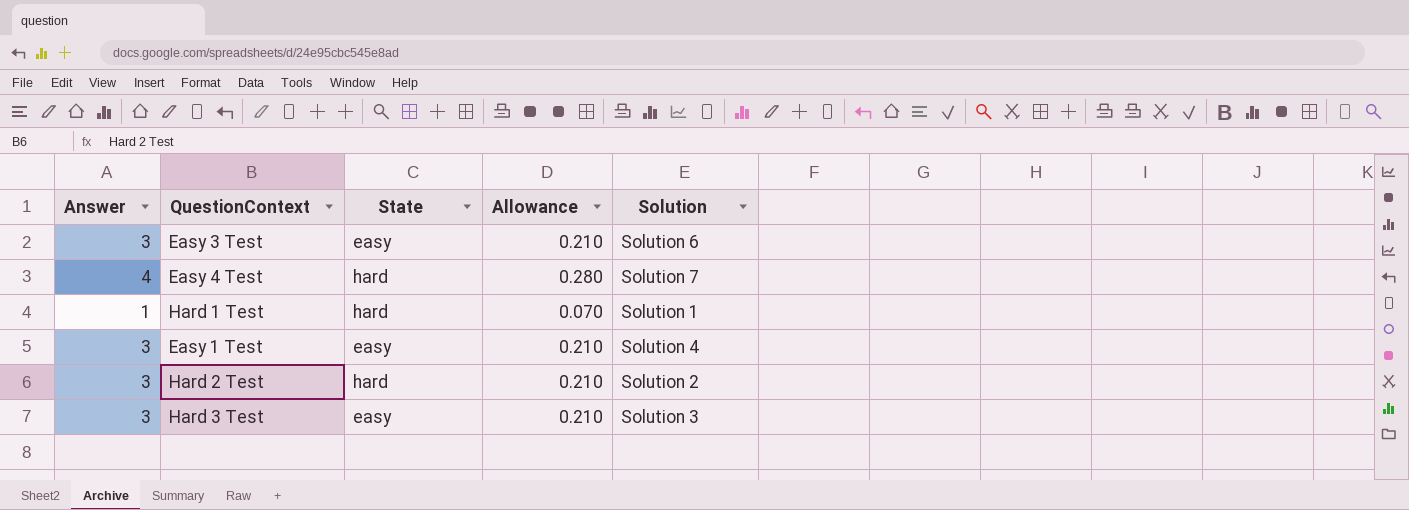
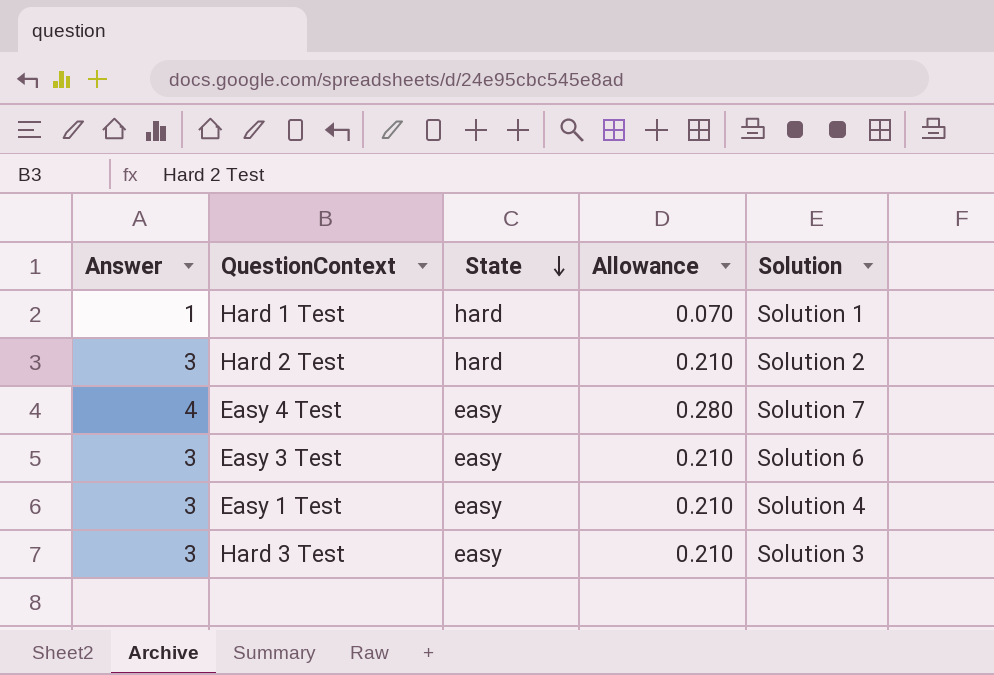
row order: none -> State descending
Easy 4 Test | State: hard -> easy

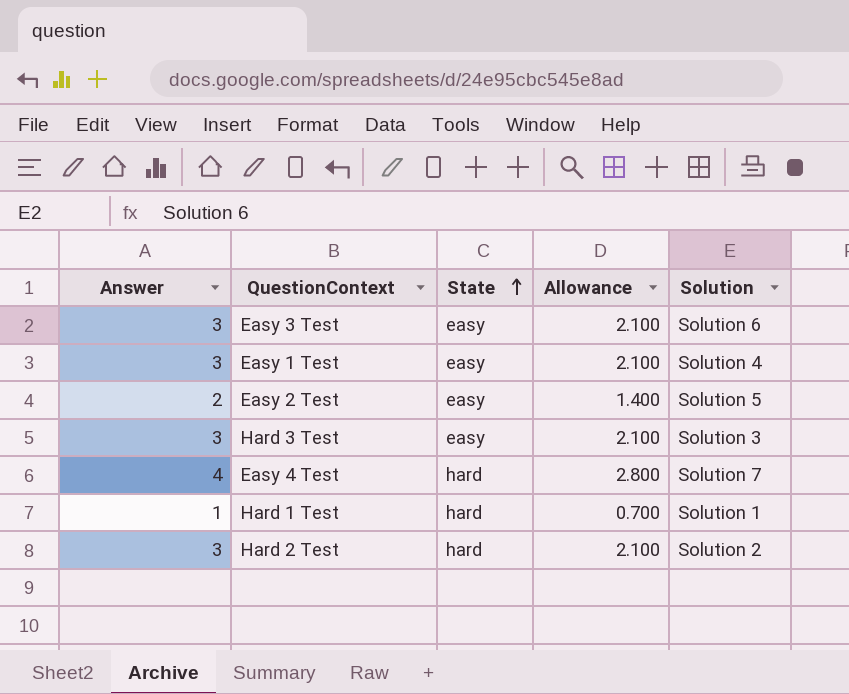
row order: State descending -> State ascending
column Allowance | formula: [Answer] * 0.07 -> [Answer] * 0.7
row Easy 2 Test: none -> 2 | easy | 1.400 | Solution 5
Easy 4 Test | State: easy -> hard

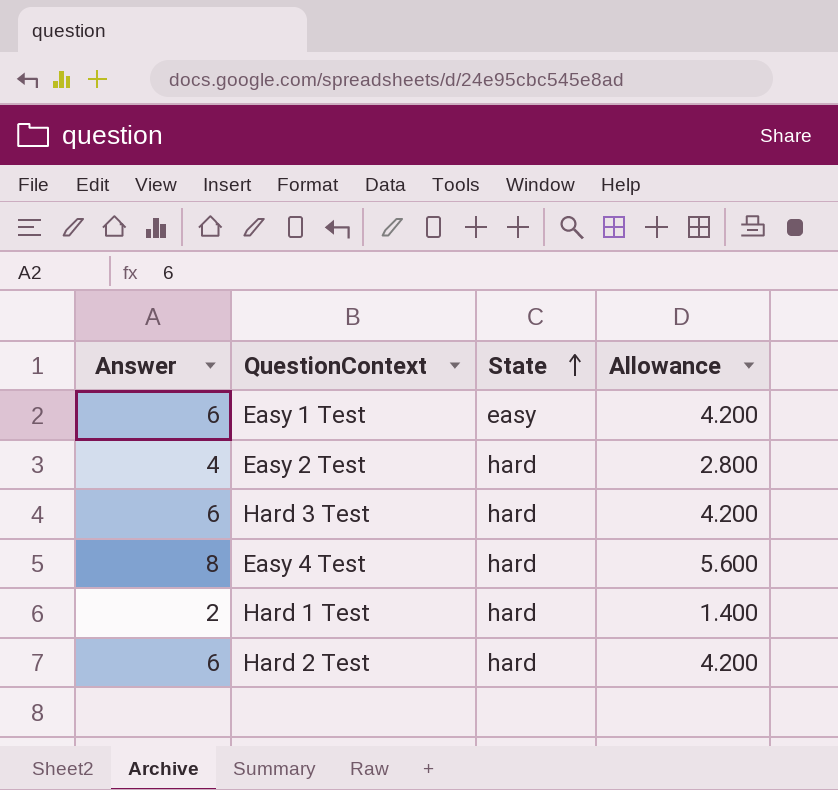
column Solution | position: 5 -> none
row Easy 3 Test: 3 | easy | 2.100 | Solution 6 -> none
Easy 1 Test | Answer: 3 -> 6
Easy 1 Test | Allowance: 2.100 -> 4.200
Easy 2 Test | Answer: 2 -> 4
Easy 2 Test | State: easy -> hard
Easy 2 Test | Allowance: 1.400 -> 2.800
Hard 3 Test | Answer: 3 -> 6
Hard 3 Test | State: easy -> hard
Hard 3 Test | Allowance: 2.100 -> 4.200
Easy 4 Test | Answer: 4 -> 8
Easy 4 Test | Allowance: 2.800 -> 5.600
Hard 1 Test | Answer: 1 -> 2
Hard 1 Test | Allowance: 0.700 -> 1.400
Hard 2 Test | Answer: 3 -> 6
Hard 2 Test | Allowance: 2.100 -> 4.200

